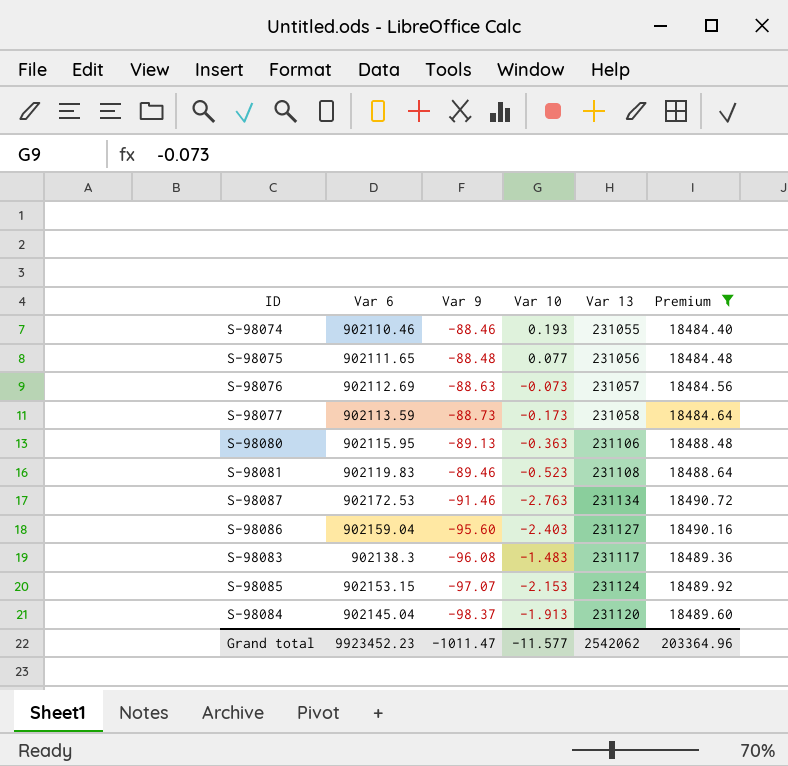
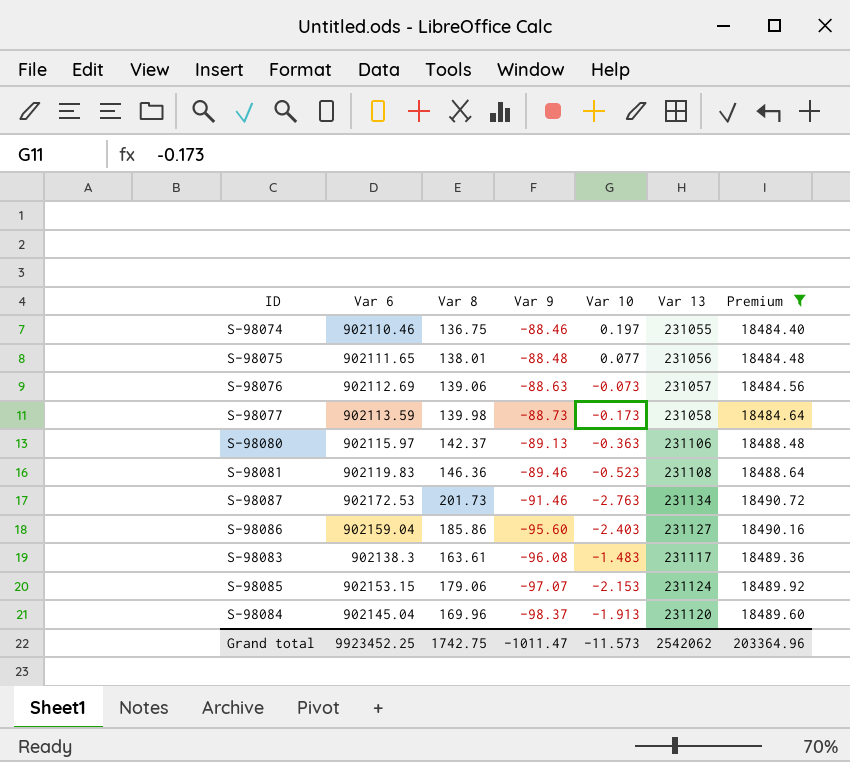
column Var 8 | position: none -> 3
S-98074 | Var 10: 0.193 -> 0.197
S-98080 | Var 6: 902115.95 -> 902115.97
Grand total | Var 6: 9923452.23 -> 9923452.25
Grand total | Var 10: -11.577 -> -11.573

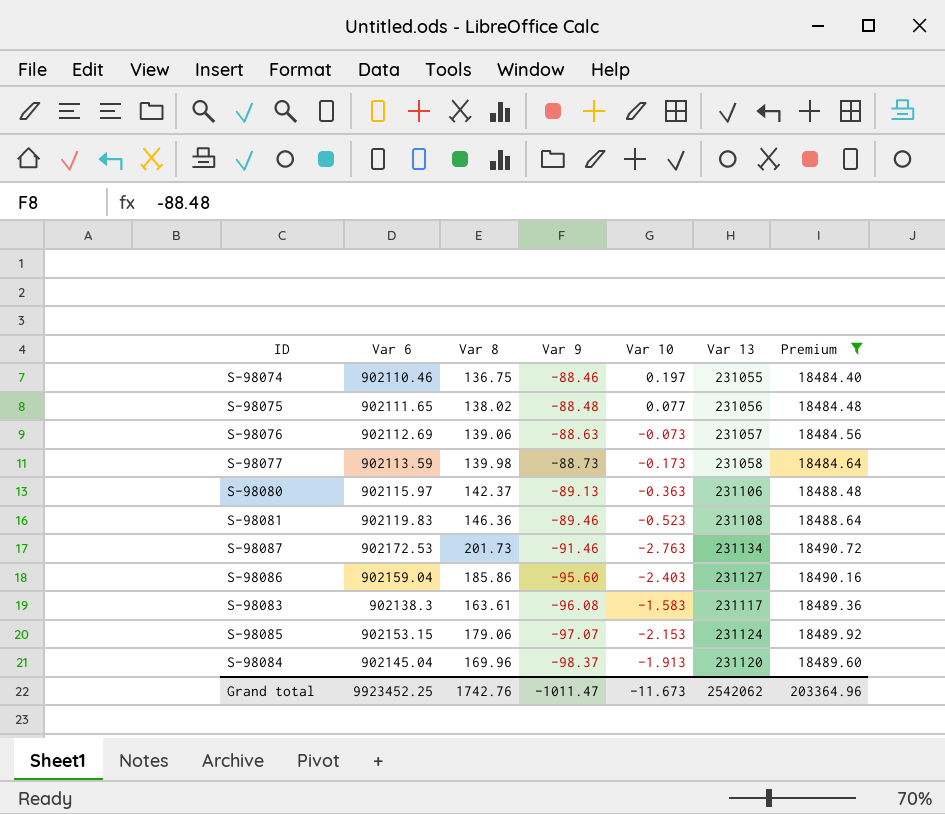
S-98075 | Var 8: 138.01 -> 138.02
S-98083 | Var 10: -1.483 -> -1.583
Grand total | Var 8: 1742.75 -> 1742.76
Grand total | Var 10: -11.573 -> -11.673

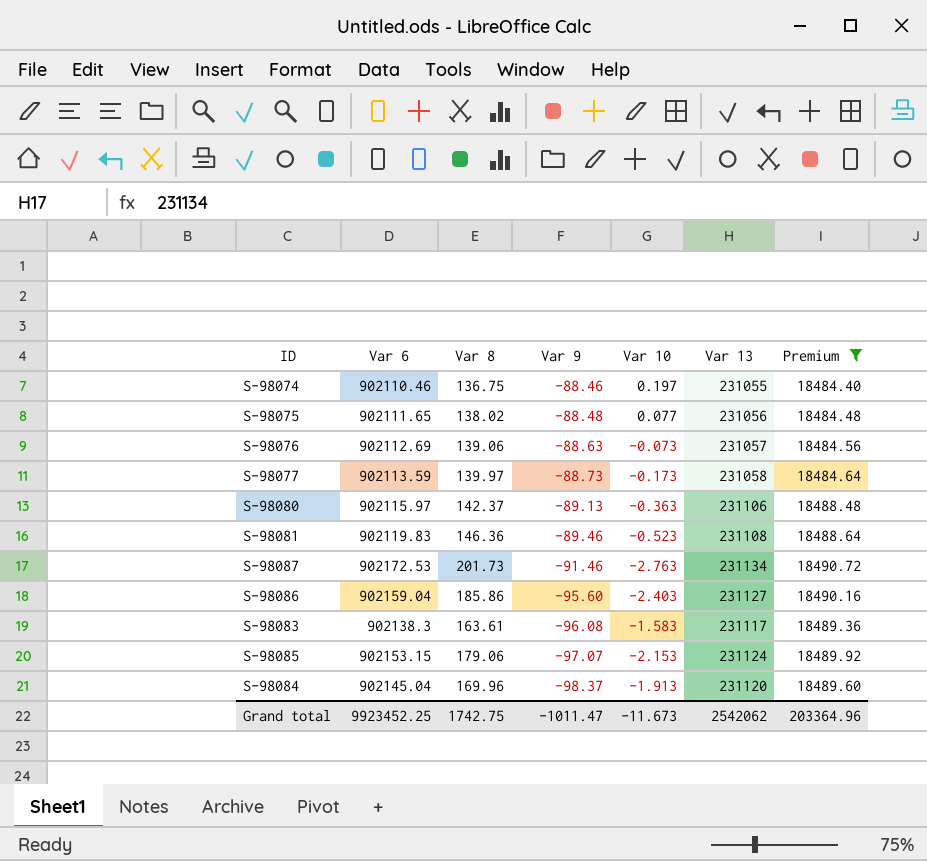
S-98077 | Var 8: 139.98 -> 139.97
Grand total | Var 8: 1742.76 -> 1742.75

